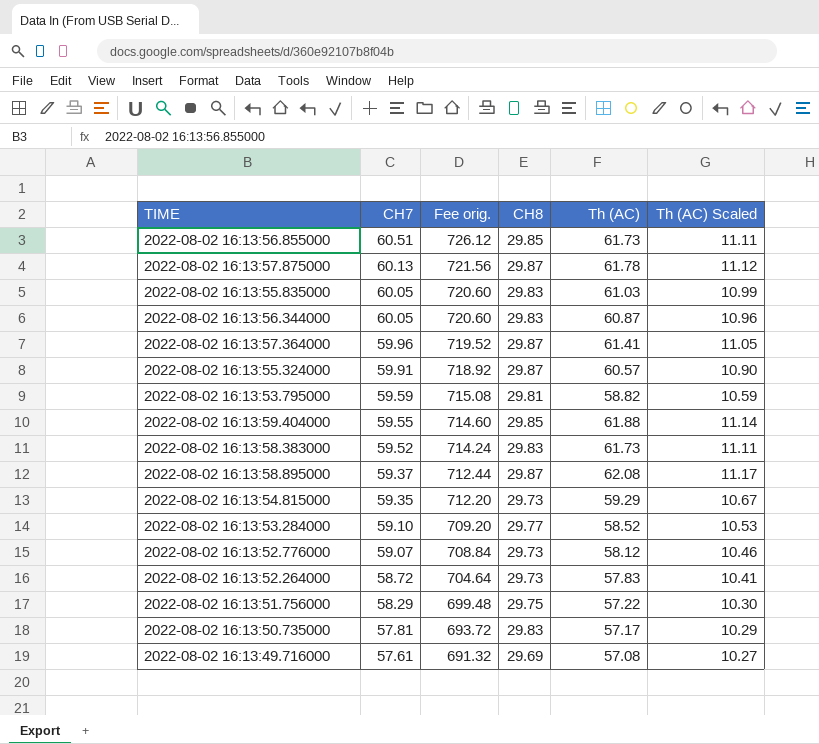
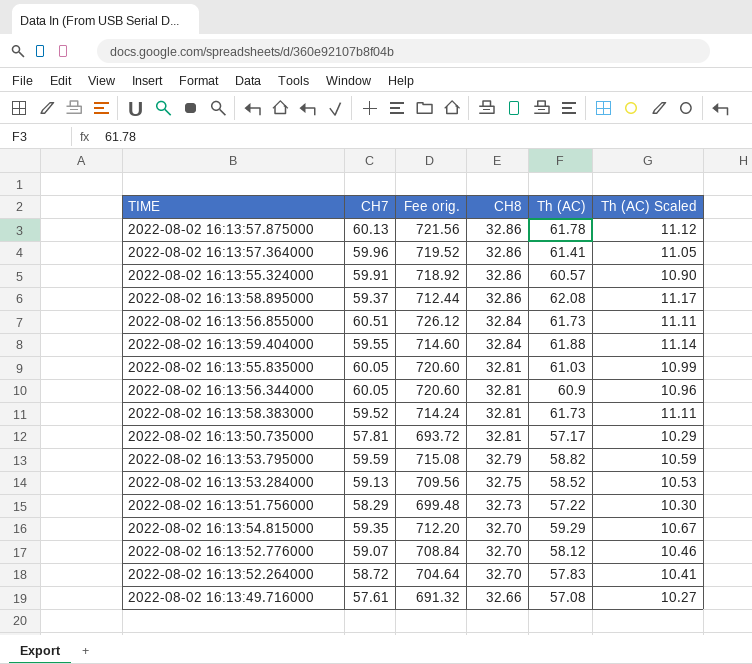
row order: CH7 descending -> CH8 descending
2022-08-02 16:13:57.875000 | CH8: 29.87 -> 32.86
2022-08-02 16:13:57.364000 | CH8: 29.87 -> 32.86
2022-08-02 16:13:55.324000 | CH8: 29.87 -> 32.86
2022-08-02 16:13:58.895000 | CH8: 29.87 -> 32.86
2022-08-02 16:13:56.855000 | CH8: 29.85 -> 32.84
2022-08-02 16:13:59.404000 | CH8: 29.85 -> 32.84
2022-08-02 16:13:55.835000 | CH8: 29.83 -> 32.81
2022-08-02 16:13:56.344000 | CH8: 29.83 -> 32.81
2022-08-02 16:13:56.344000 | Th (AC): 60.87 -> 60.9
2022-08-02 16:13:58.383000 | CH8: 29.83 -> 32.81
2022-08-02 16:13:50.735000 | CH8: 29.83 -> 32.81
2022-08-02 16:13:53.795000 | CH8: 29.81 -> 32.79
2022-08-02 16:13:53.284000 | CH7: 59.10 -> 59.13
2022-08-02 16:13:53.284000 | Fee orig.: 709.20 -> 709.56
2022-08-02 16:13:53.284000 | CH8: 29.77 -> 32.75
2022-08-02 16:13:51.756000 | CH8: 29.75 -> 32.73
2022-08-02 16:13:54.815000 | CH8: 29.73 -> 32.70
2022-08-02 16:13:52.776000 | CH8: 29.73 -> 32.70
2022-08-02 16:13:52.264000 | CH8: 29.73 -> 32.70
2022-08-02 16:13:49.716000 | CH8: 29.69 -> 32.66

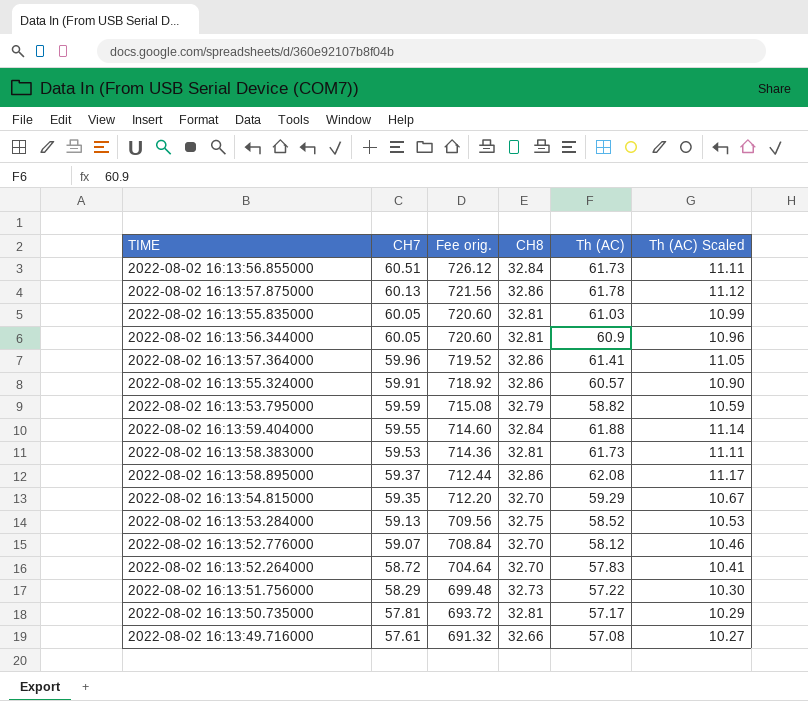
row order: CH8 descending -> CH7 descending
2022-08-02 16:13:58.383000 | CH7: 59.52 -> 59.53
2022-08-02 16:13:58.383000 | Fee orig.: 714.24 -> 714.36

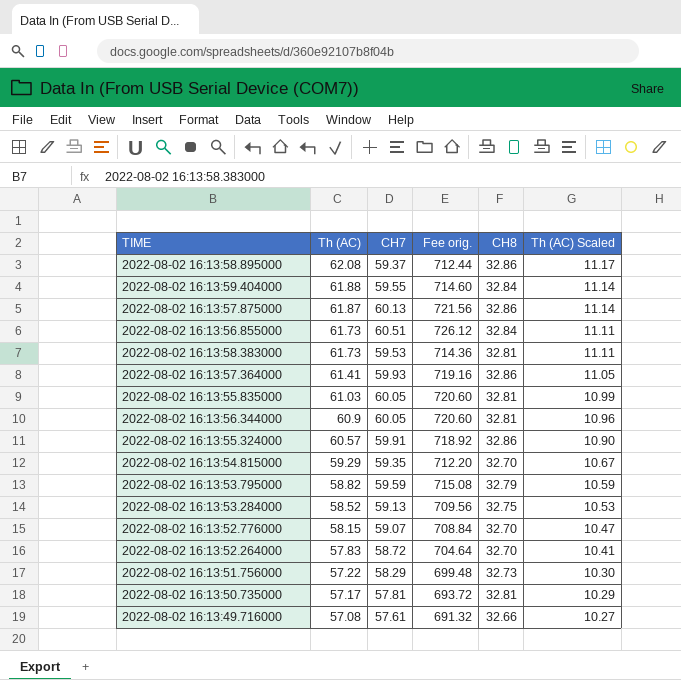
row order: CH7 descending -> Th (AC) descending
column Th (AC) | position: 5 -> 2
2022-08-02 16:13:57.875000 | Th (AC): 61.78 -> 61.87
2022-08-02 16:13:57.875000 | Th (AC) Scaled: 11.12 -> 11.14
2022-08-02 16:13:57.364000 | CH7: 59.96 -> 59.93
2022-08-02 16:13:57.364000 | Fee orig.: 719.52 -> 719.16
2022-08-02 16:13:52.776000 | Th (AC): 58.12 -> 58.15
2022-08-02 16:13:52.776000 | Th (AC) Scaled: 10.46 -> 10.47

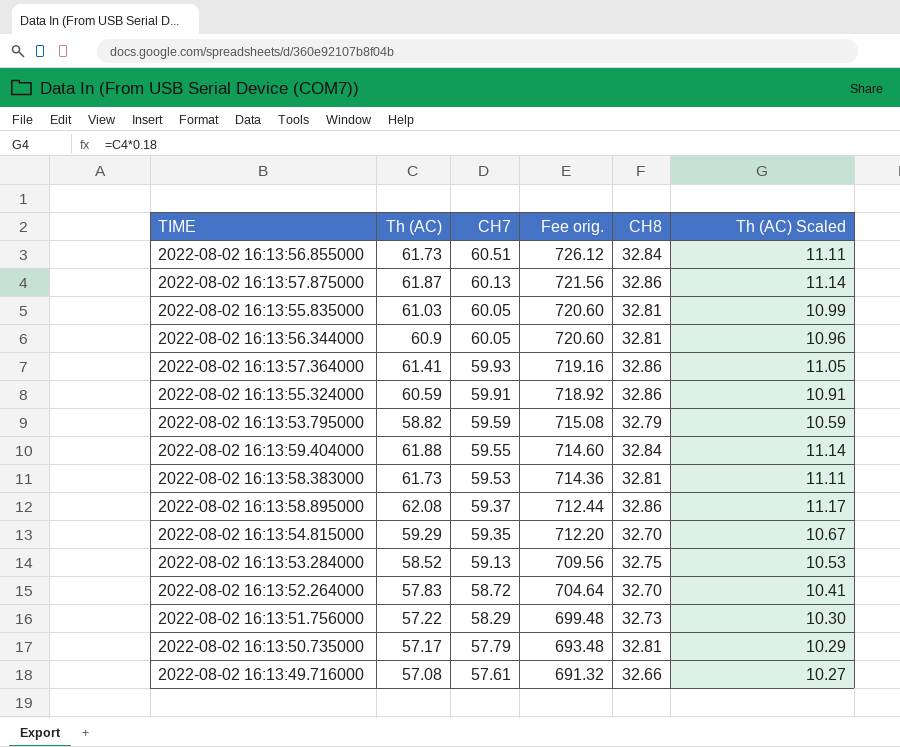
row order: Th (AC) descending -> CH7 descending
row 2022-08-02 16:13:52.776000: 58.15 | 59.07 | 708.84 | 32.70 | 10.47 -> none
2022-08-02 16:13:55.324000 | Th (AC): 60.57 -> 60.59
2022-08-02 16:13:55.324000 | Th (AC) Scaled: 10.90 -> 10.91
2022-08-02 16:13:50.735000 | CH7: 57.81 -> 57.79
2022-08-02 16:13:50.735000 | Fee orig.: 693.72 -> 693.48

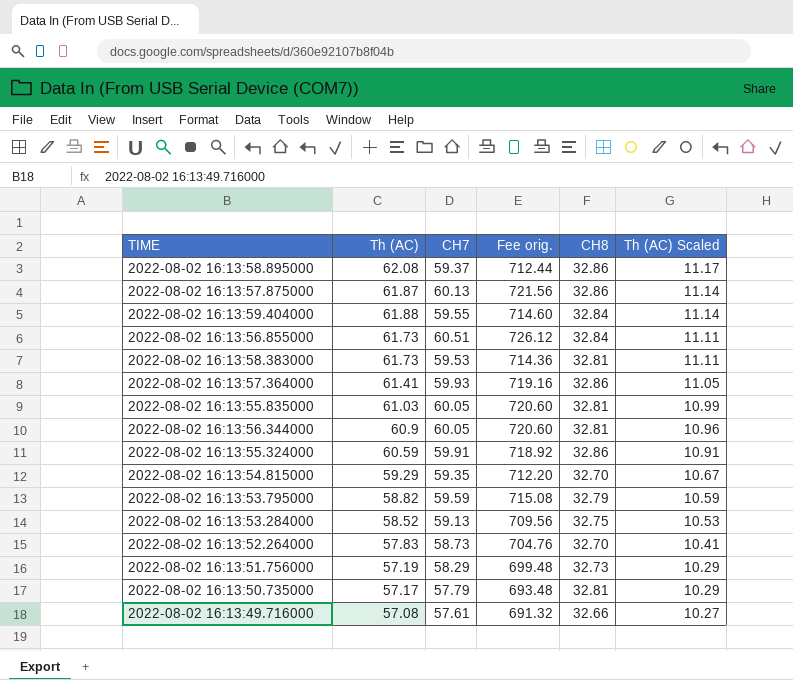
row order: CH7 descending -> Th (AC) Scaled descending
2022-08-02 16:13:52.264000 | CH7: 58.72 -> 58.73
2022-08-02 16:13:52.264000 | Fee orig.: 704.64 -> 704.76
2022-08-02 16:13:51.756000 | Th (AC): 57.22 -> 57.19
2022-08-02 16:13:51.756000 | Th (AC) Scaled: 10.30 -> 10.29

